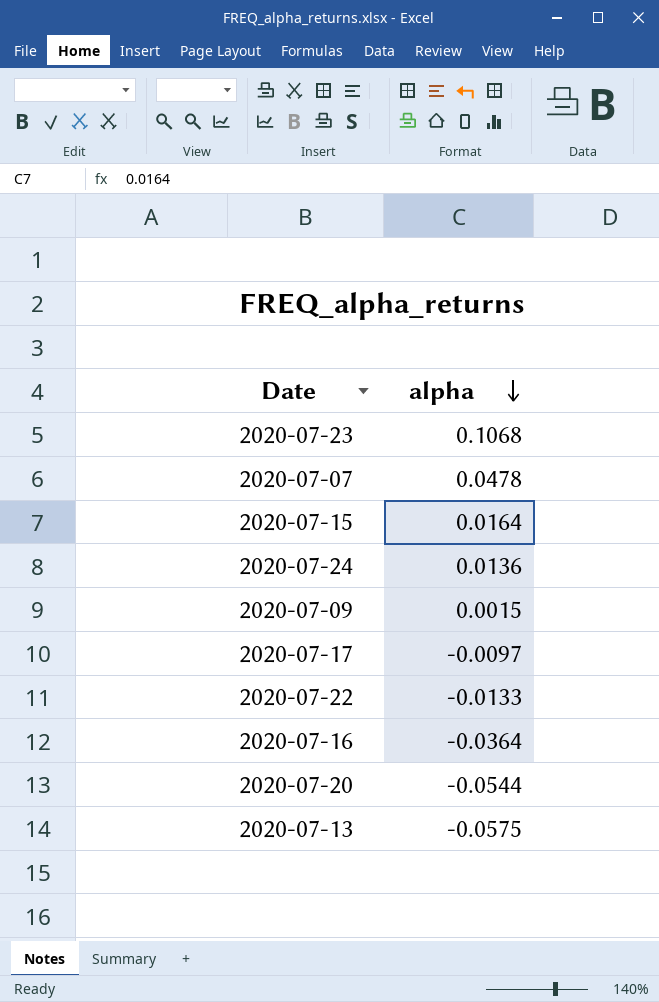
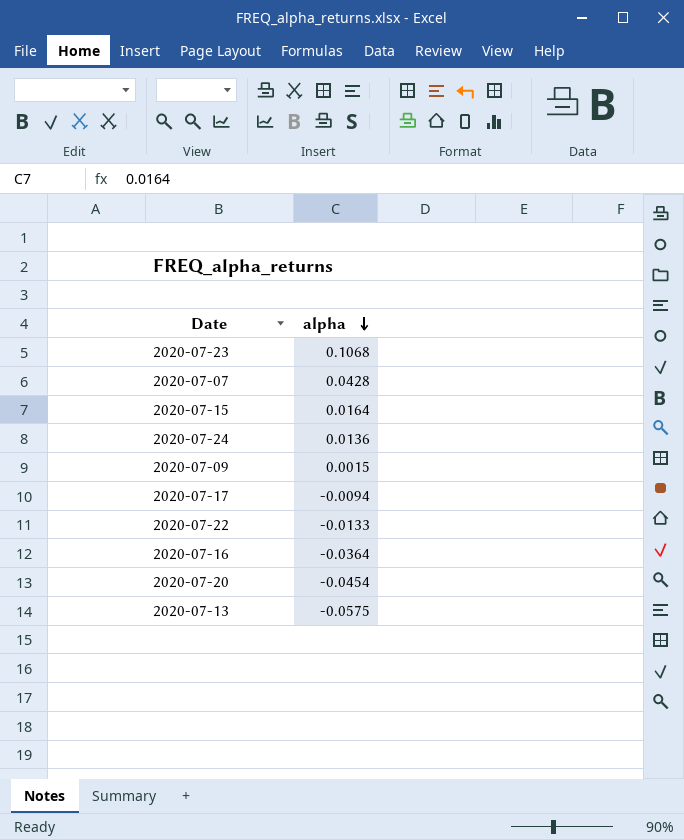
2020-07-07 | alpha: 0.0478 -> 0.0428
2020-07-17 | alpha: -0.0097 -> -0.0094
2020-07-20 | alpha: -0.0544 -> -0.0454

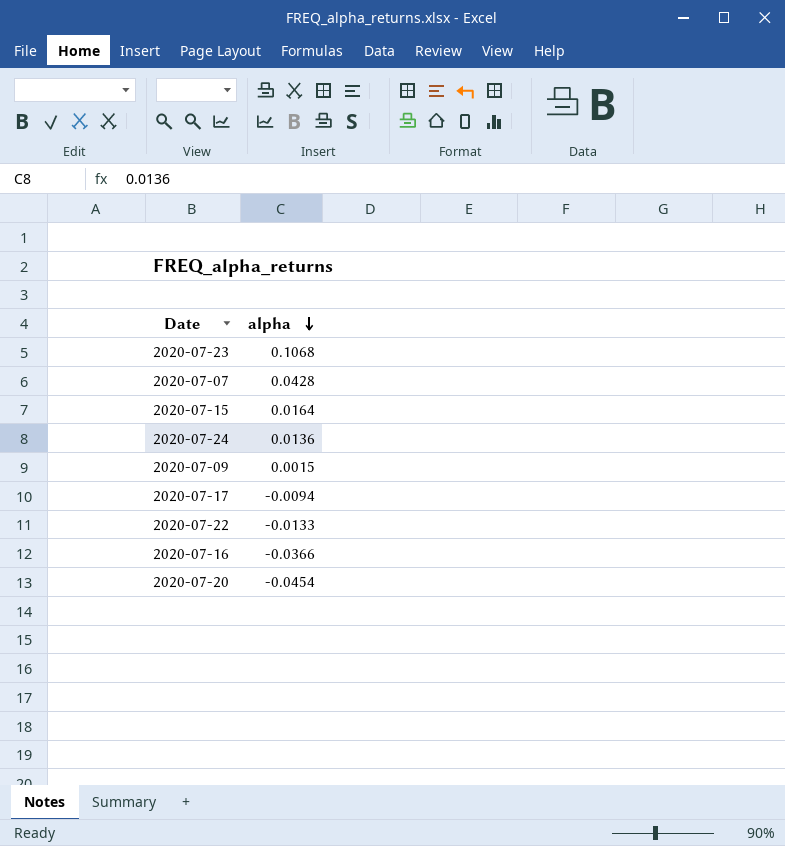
row 2020-07-13: -0.0575 -> none
2020-07-16 | alpha: -0.0364 -> -0.0366

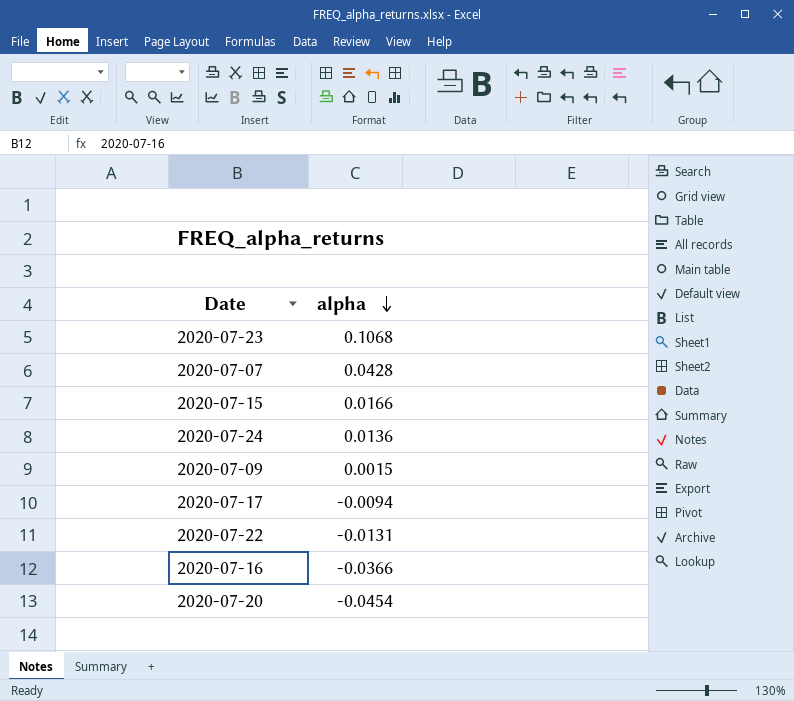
2020-07-15 | alpha: 0.0164 -> 0.0166
2020-07-22 | alpha: -0.0133 -> -0.0131

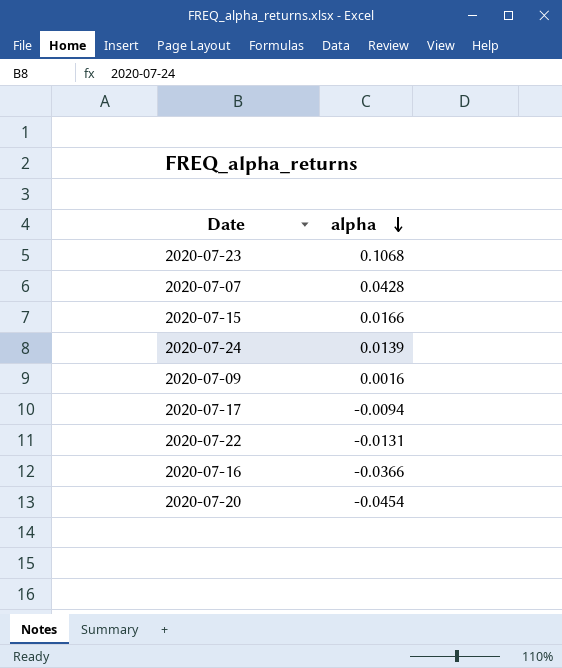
2020-07-24 | alpha: 0.0136 -> 0.0139
2020-07-09 | alpha: 0.0015 -> 0.0016

